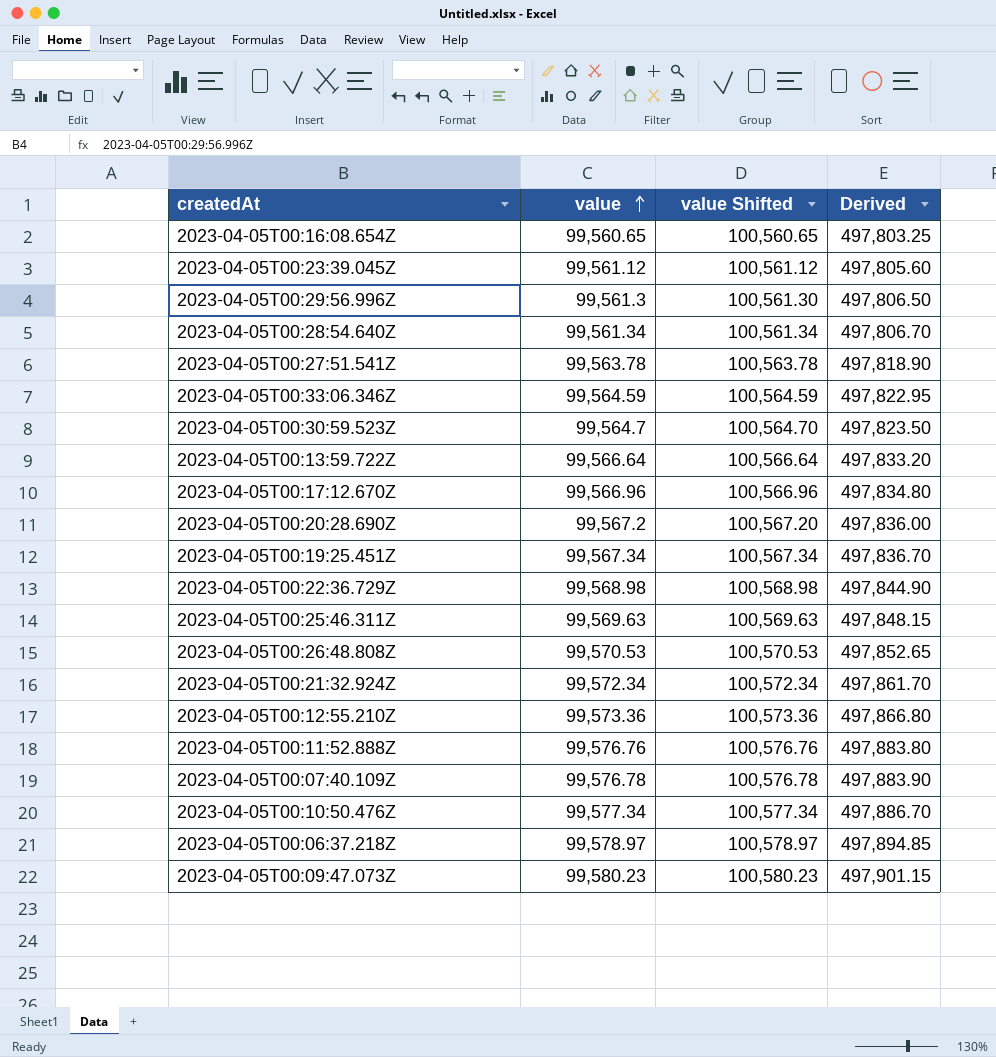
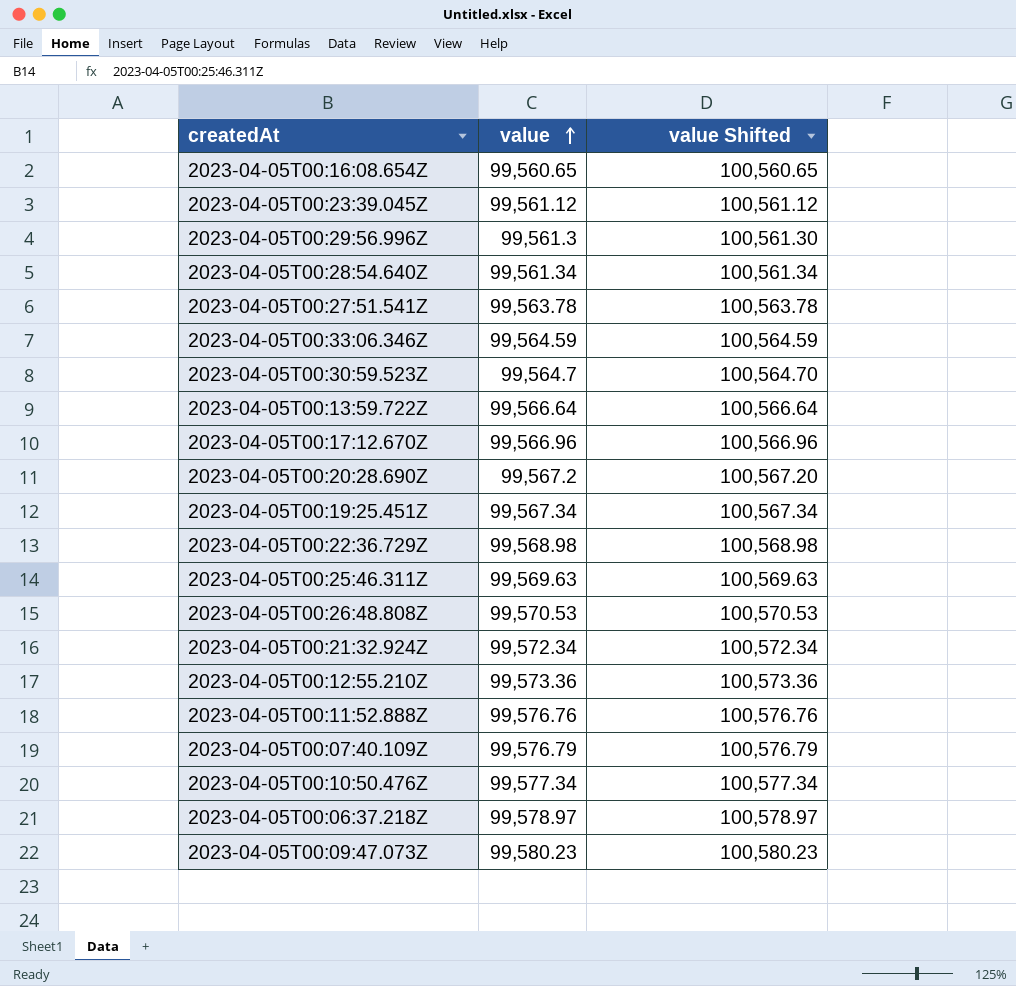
column Derived | formula: [value] * 5 -> none
2023-04-05T00:07:40.109Z | value: 99,576.78 -> 99,576.79
2023-04-05T00:07:40.109Z | value Shifted: 100,576.78 -> 100,576.79

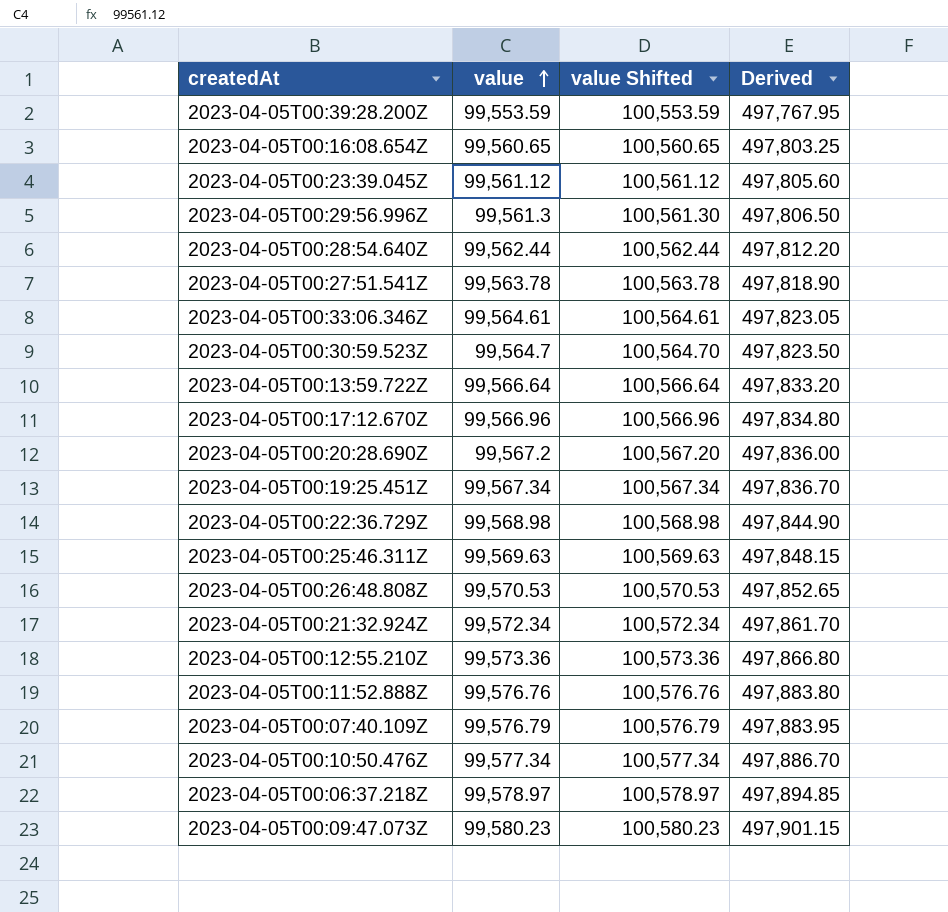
column Derived | formula: none -> [value] * 5
row 2023-04-05T00:39:28.200Z: none -> 99,553.59 | 100,553.59 | 497,767.95
2023-04-05T00:28:54.640Z | value: 99,561.34 -> 99,562.44
2023-04-05T00:28:54.640Z | value Shifted: 100,561.34 -> 100,562.44
2023-04-05T00:33:06.346Z | value: 99,564.59 -> 99,564.61
2023-04-05T00:33:06.346Z | value Shifted: 100,564.59 -> 100,564.61

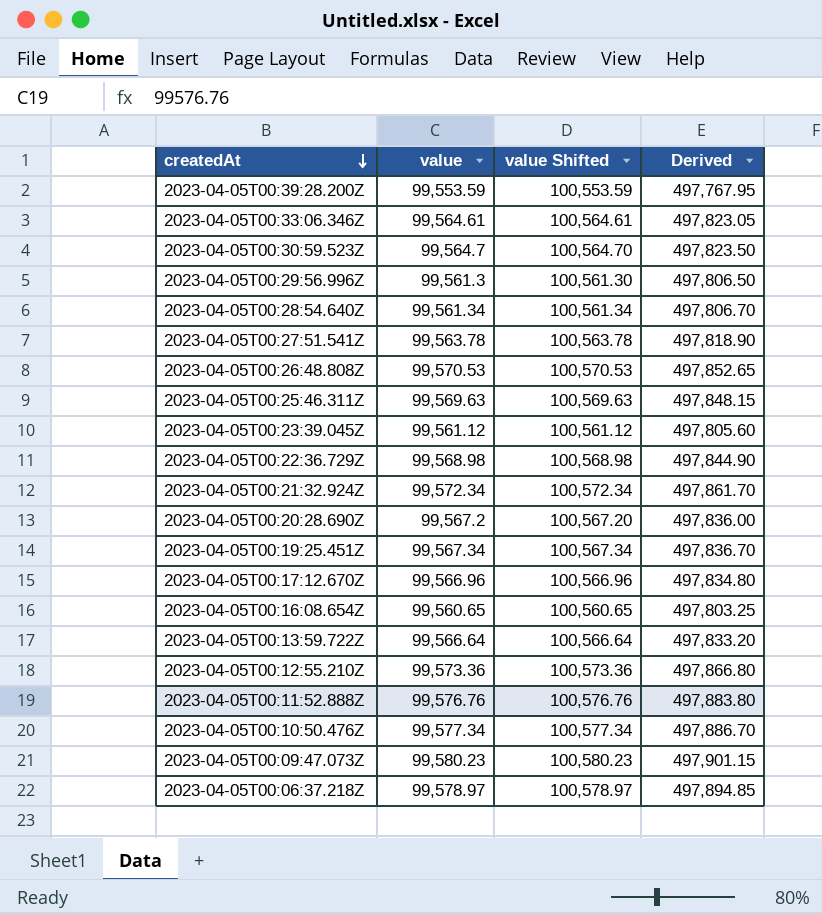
row order: value ascending -> createdAt descending
row 2023-04-05T00:07:40.109Z: 99,576.79 | 100,576.79 | 497,883.95 -> none
2023-04-05T00:28:54.640Z | value: 99,562.44 -> 99,561.34
2023-04-05T00:28:54.640Z | value Shifted: 100,562.44 -> 100,561.34
2023-04-05T00:28:54.640Z | Derived: 497,812.20 -> 497,806.70

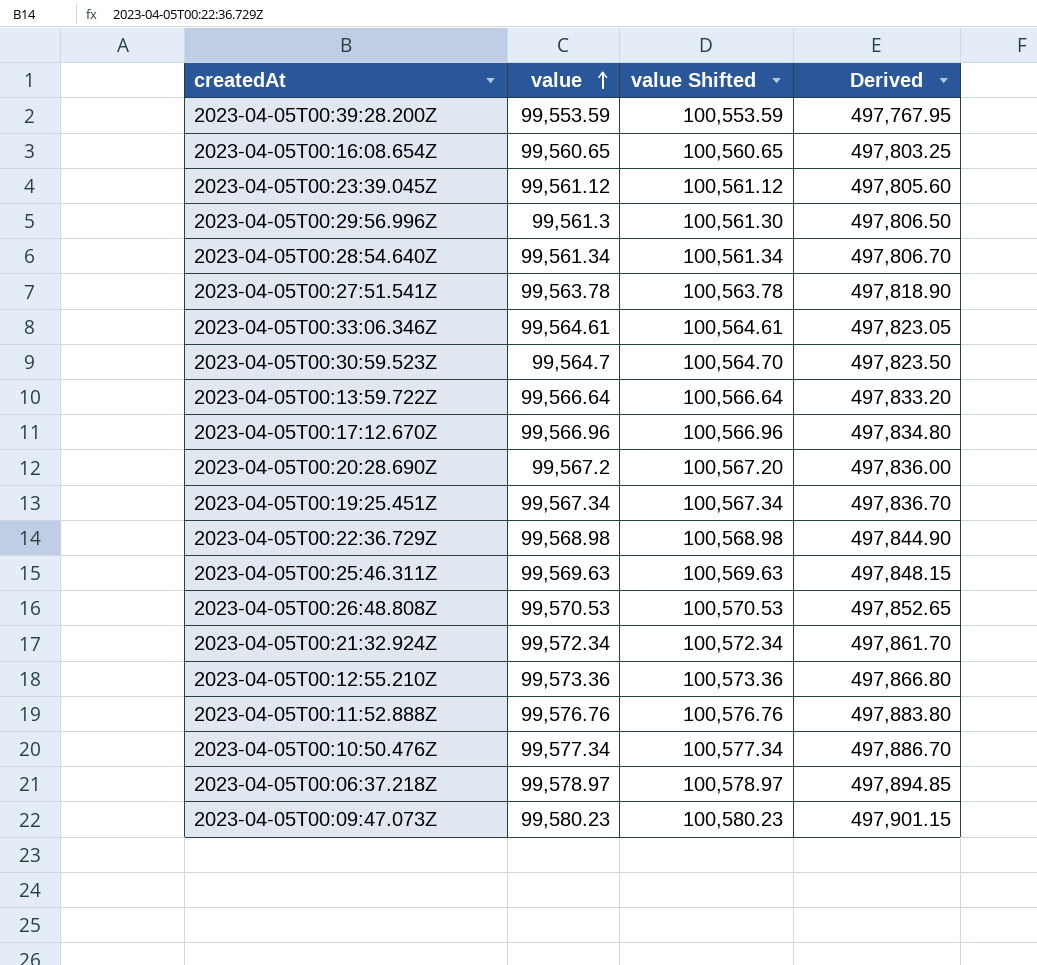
row order: createdAt descending -> value ascending

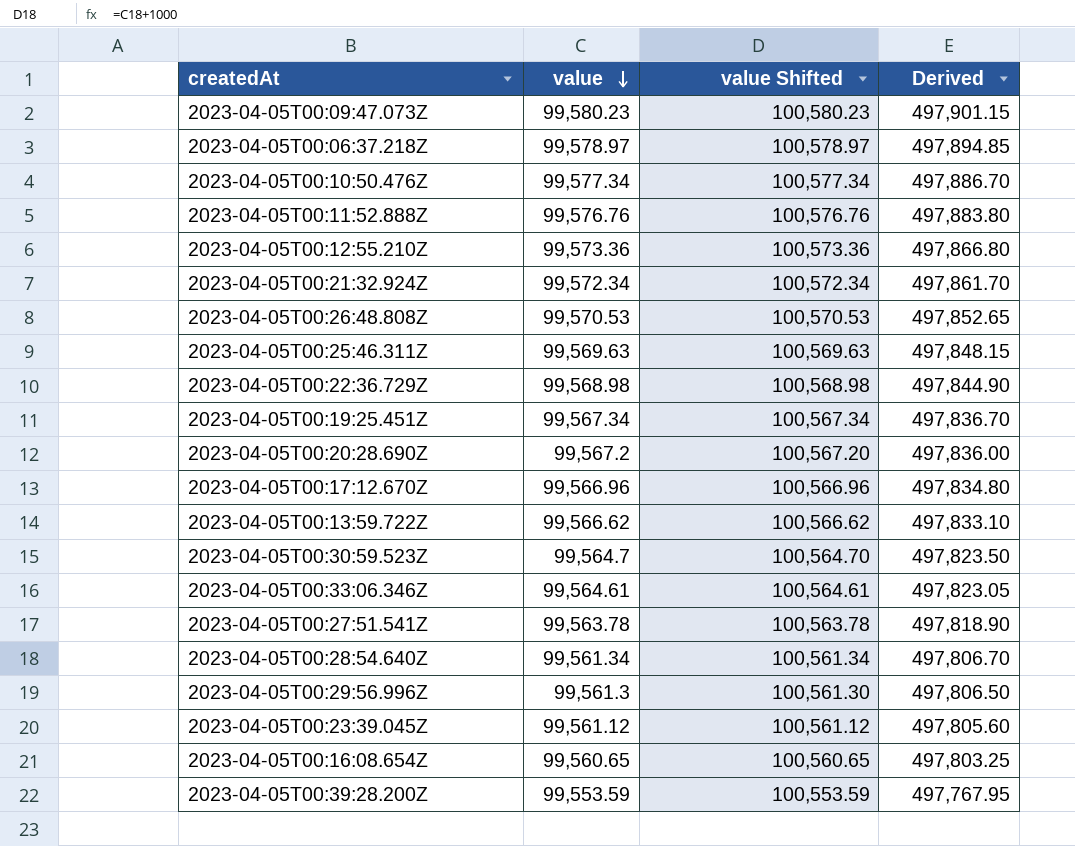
row order: value ascending -> value descending
2023-04-05T00:13:59.722Z | value: 99,566.64 -> 99,566.62
2023-04-05T00:13:59.722Z | value Shifted: 100,566.64 -> 100,566.62
2023-04-05T00:13:59.722Z | Derived: 497,833.20 -> 497,833.10

